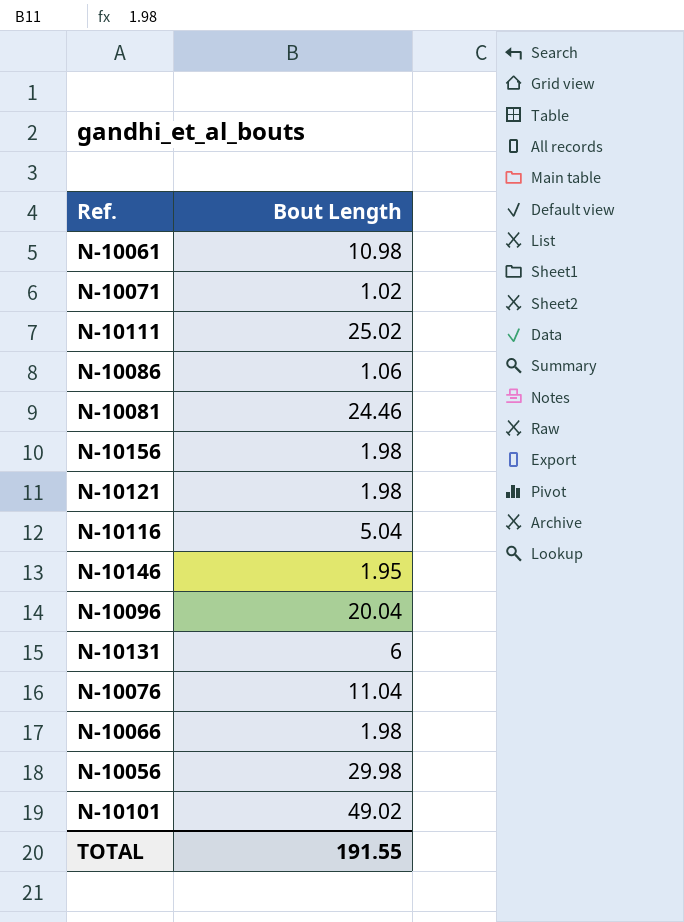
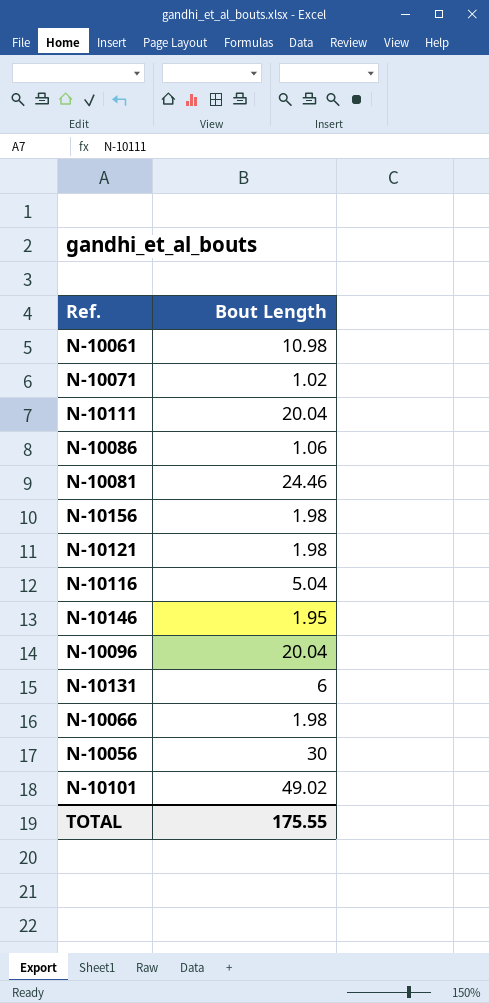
row N-10076: 11.04 -> none
N-10111 | Bout Length: 25.02 -> 20.04
N-10056 | Bout Length: 29.98 -> 30
TOTAL | Bout Length: 191.55 -> 175.55

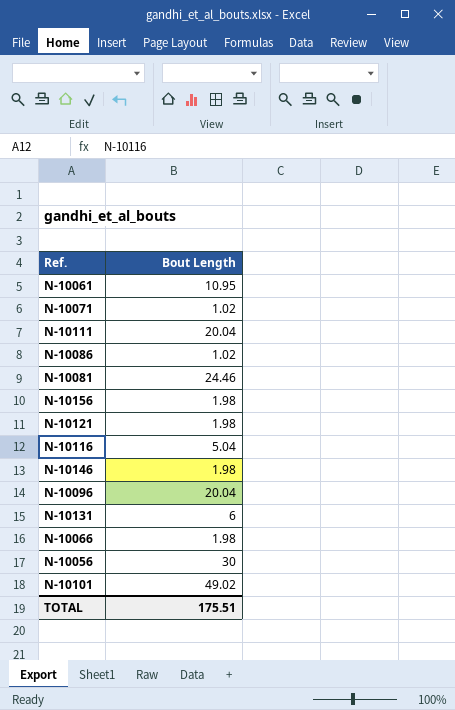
N-10061 | Bout Length: 10.98 -> 10.95
N-10086 | Bout Length: 1.06 -> 1.02
N-10146 | Bout Length: 1.95 -> 1.98
TOTAL | Bout Length: 175.55 -> 175.51

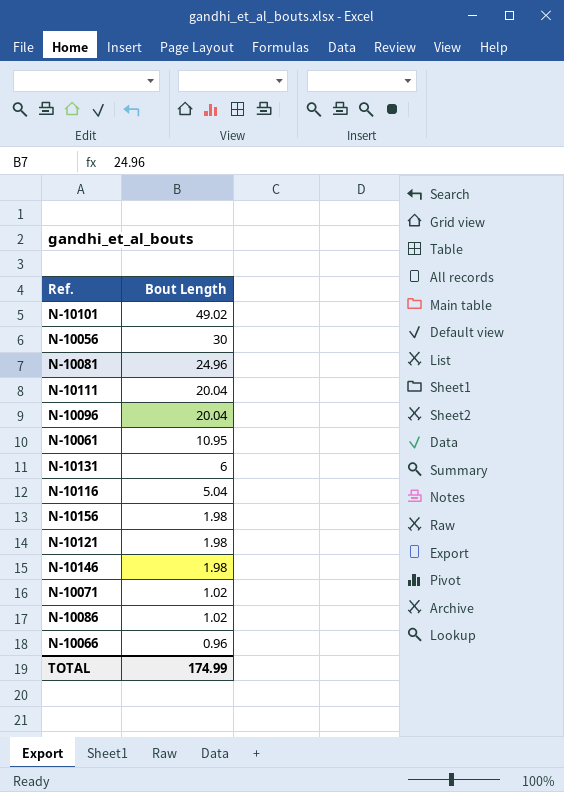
row order: none -> Bout Length descending
N-10081 | Bout Length: 24.46 -> 24.96
N-10066 | Bout Length: 1.98 -> 0.96
TOTAL | Bout Length: 175.51 -> 174.99

